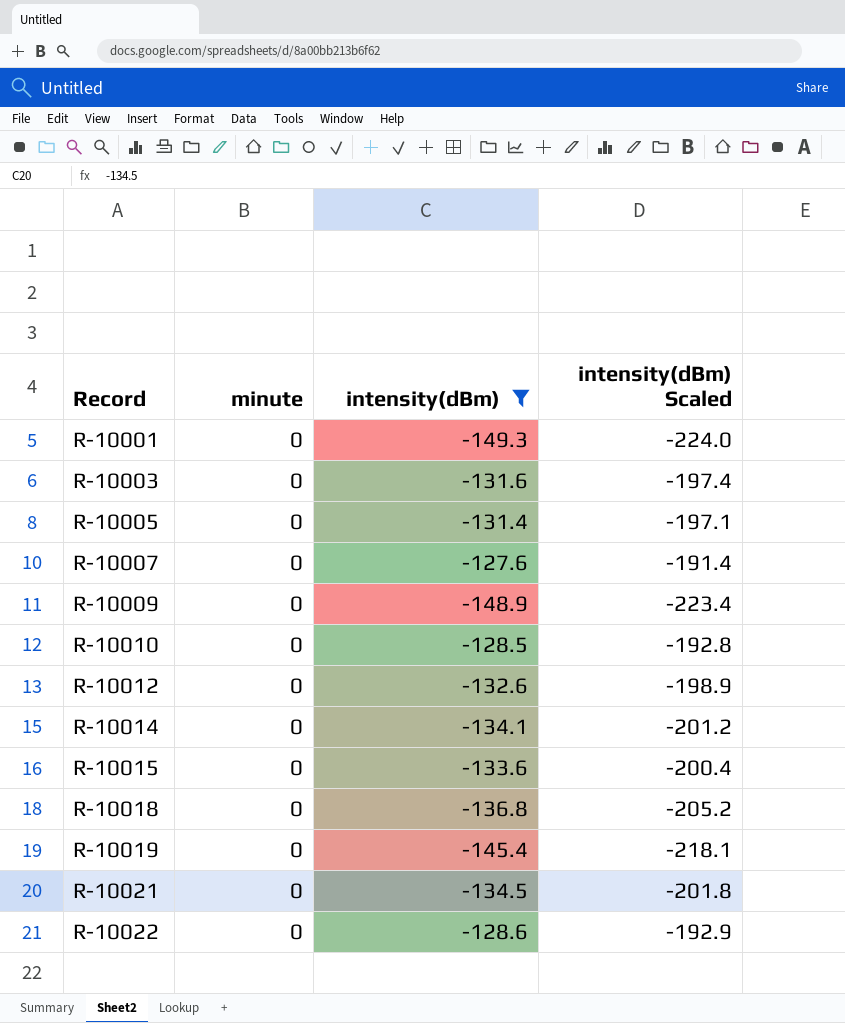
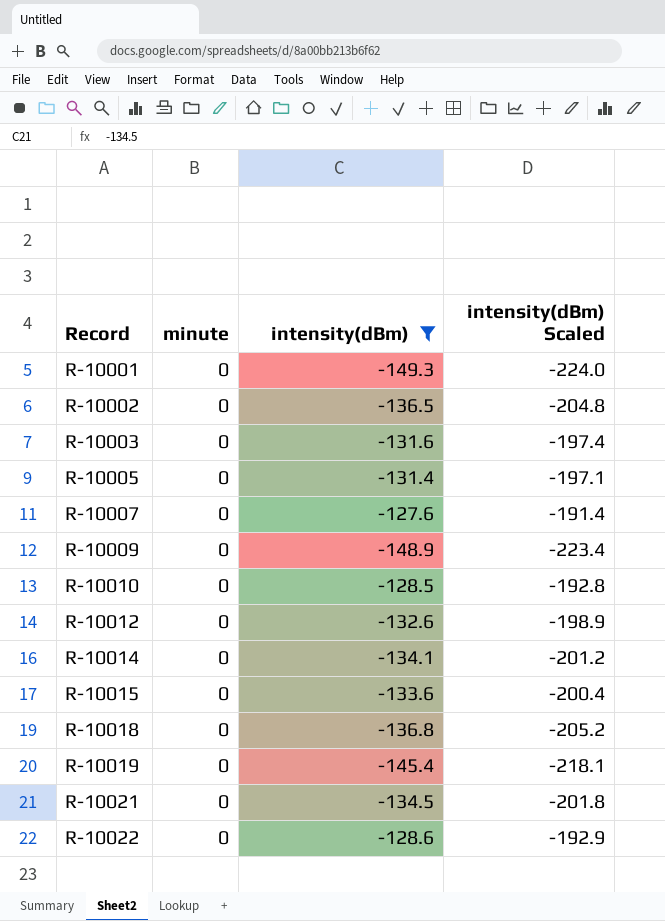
row R-10002: none -> 0 | -136.5 | -204.8

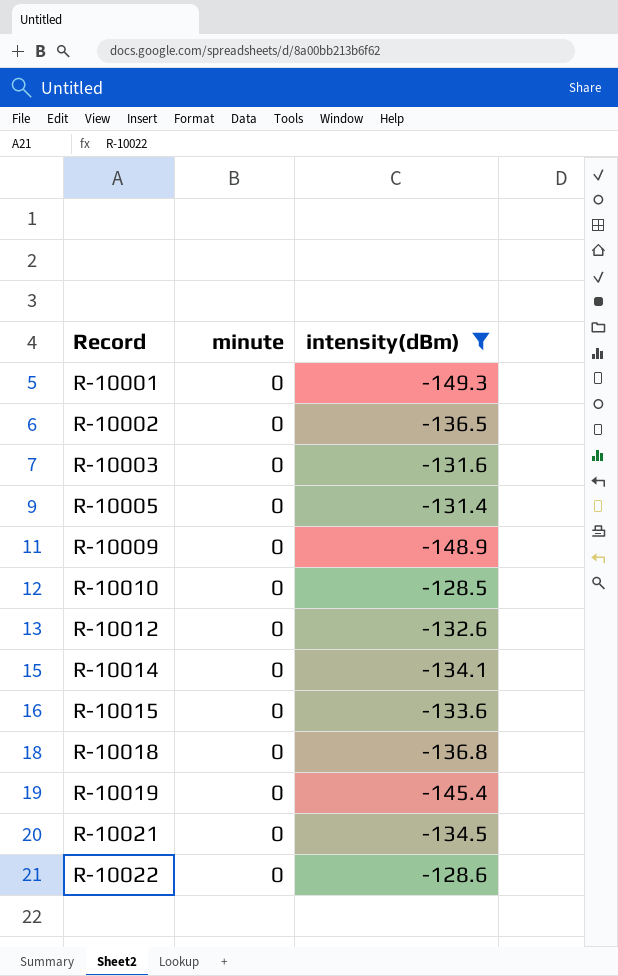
column intensity(dBm) Scaled | formula: [intensity(dBm)] * 1.5 -> none
row R-10007: 0 | -127.6 | -191.4 -> none

